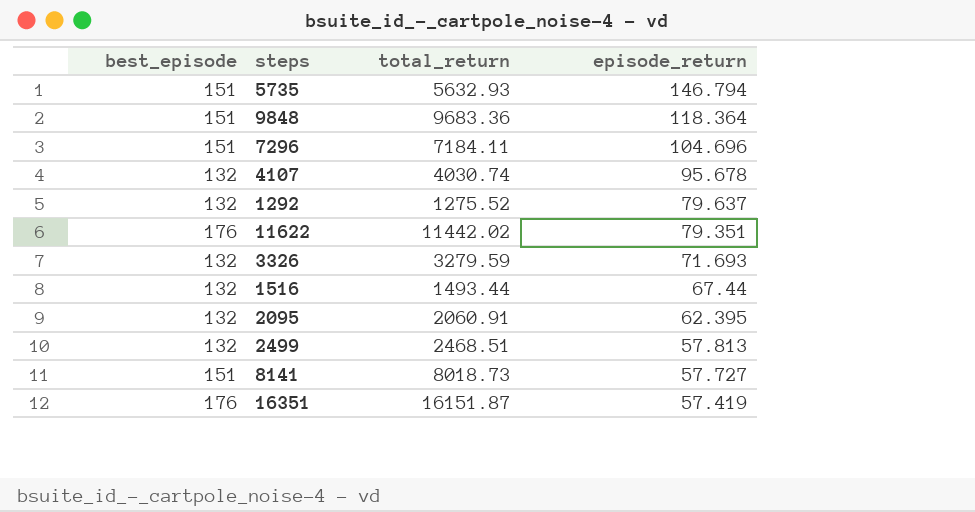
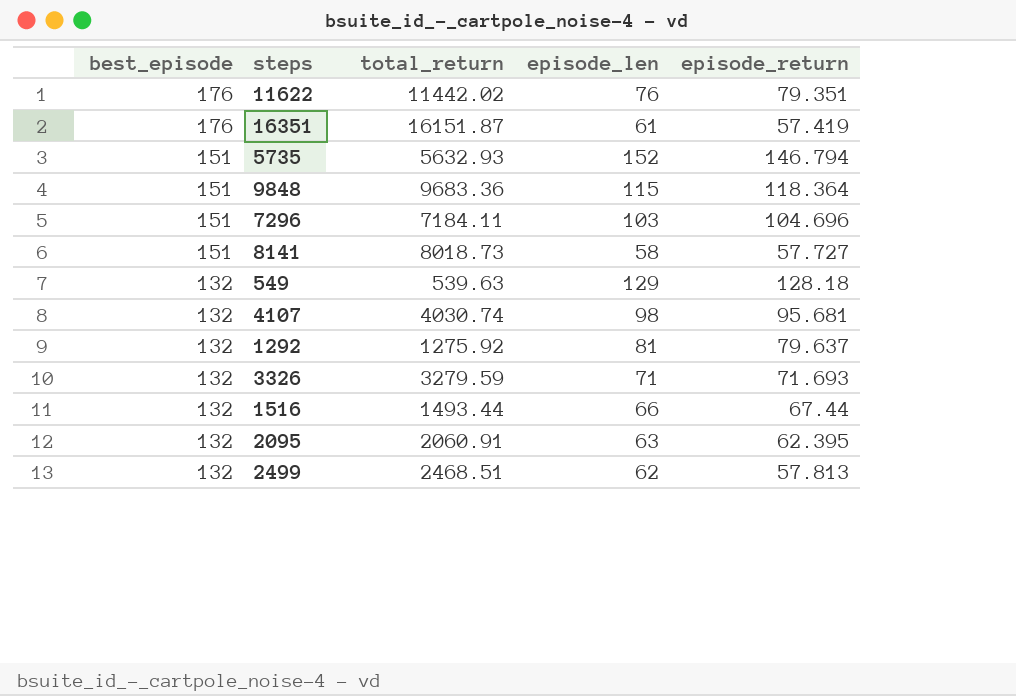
row order: episode_return descending -> best_episode descending
column episode_len | position: none -> 4
row 549: none -> 132 | 539.63 | 129 | 128.18
4107 | episode_return: 95.678 -> 95.681
1292 | total_return: 1275.52 -> 1275.92

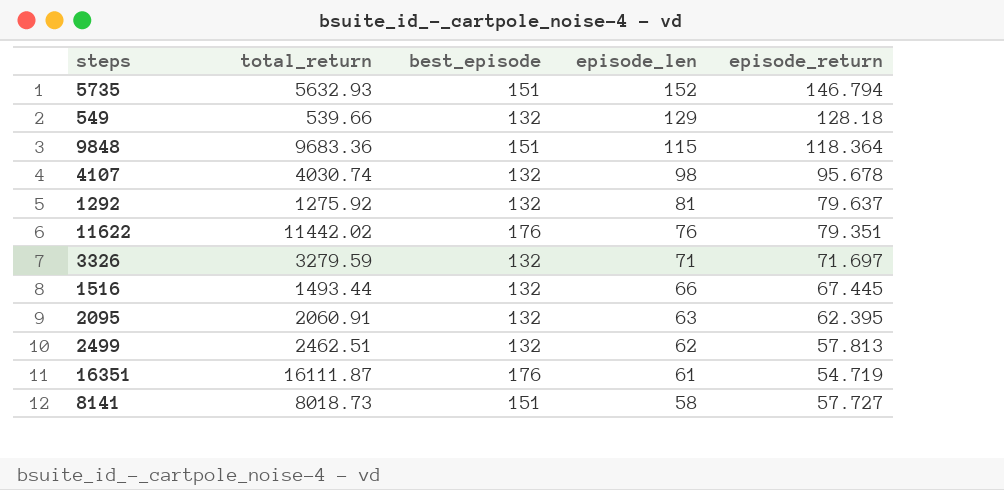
row order: best_episode descending -> episode_len descending
column best_episode | position: 1 -> 3
row 7296: 151 | 7184.11 | 103 | 104.696 -> none
549 | total_return: 539.63 -> 539.66
4107 | episode_return: 95.681 -> 95.678
3326 | episode_return: 71.693 -> 71.697
1516 | episode_return: 67.44 -> 67.445
2499 | total_return: 2468.51 -> 2462.51
16351 | total_return: 16151.87 -> 16111.87
16351 | episode_return: 57.419 -> 54.719

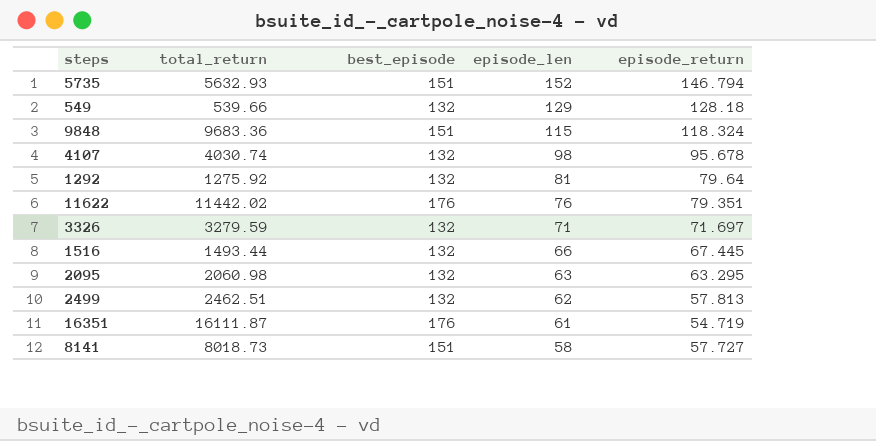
9848 | episode_return: 118.364 -> 118.324
1292 | episode_return: 79.637 -> 79.64
2095 | total_return: 2060.91 -> 2060.98
2095 | episode_return: 62.395 -> 63.295

